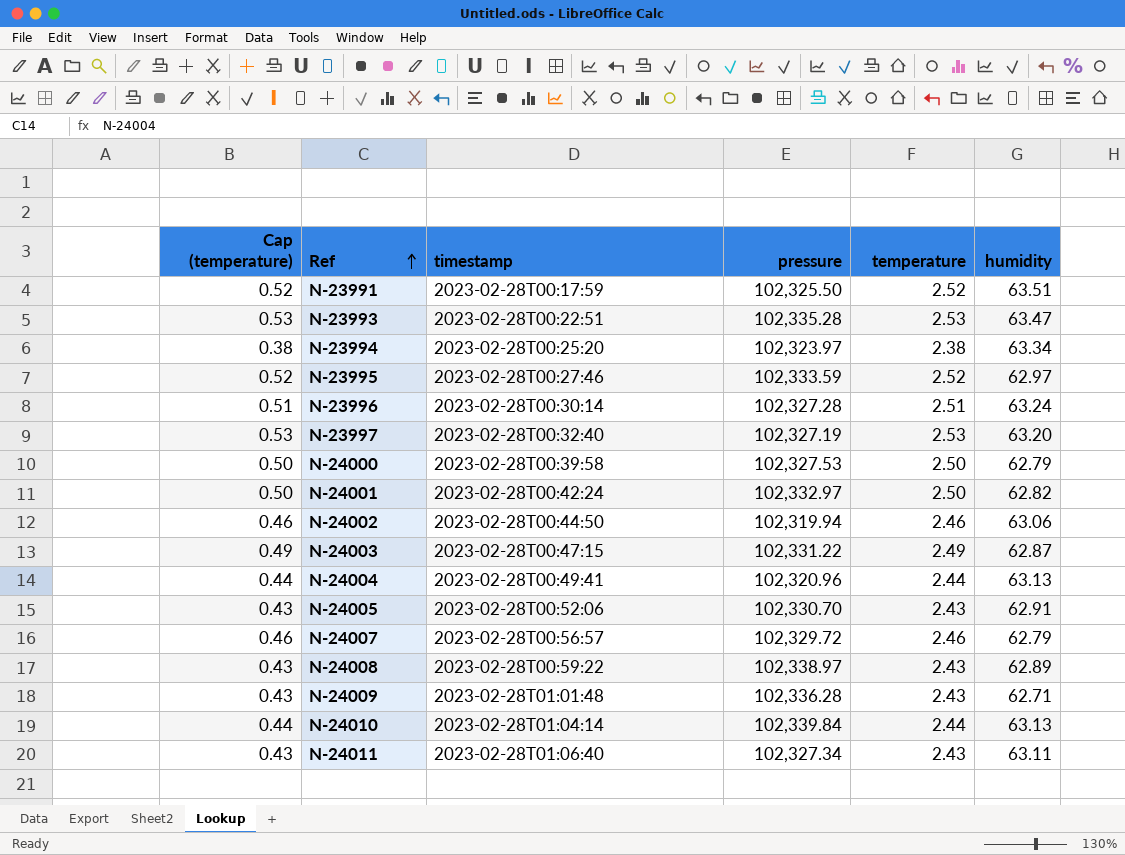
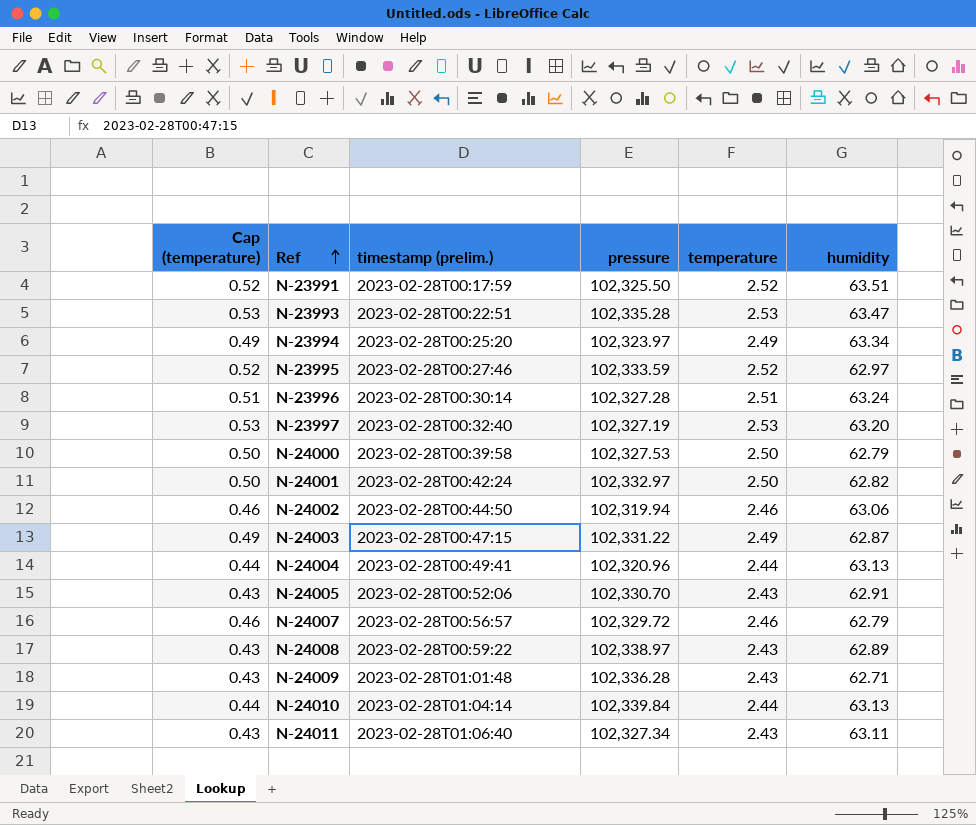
column name: timestamp -> timestamp (prelim.)
N-23994 | Cap (temperature): 0.38 -> 0.49
N-23994 | temperature: 2.38 -> 2.49

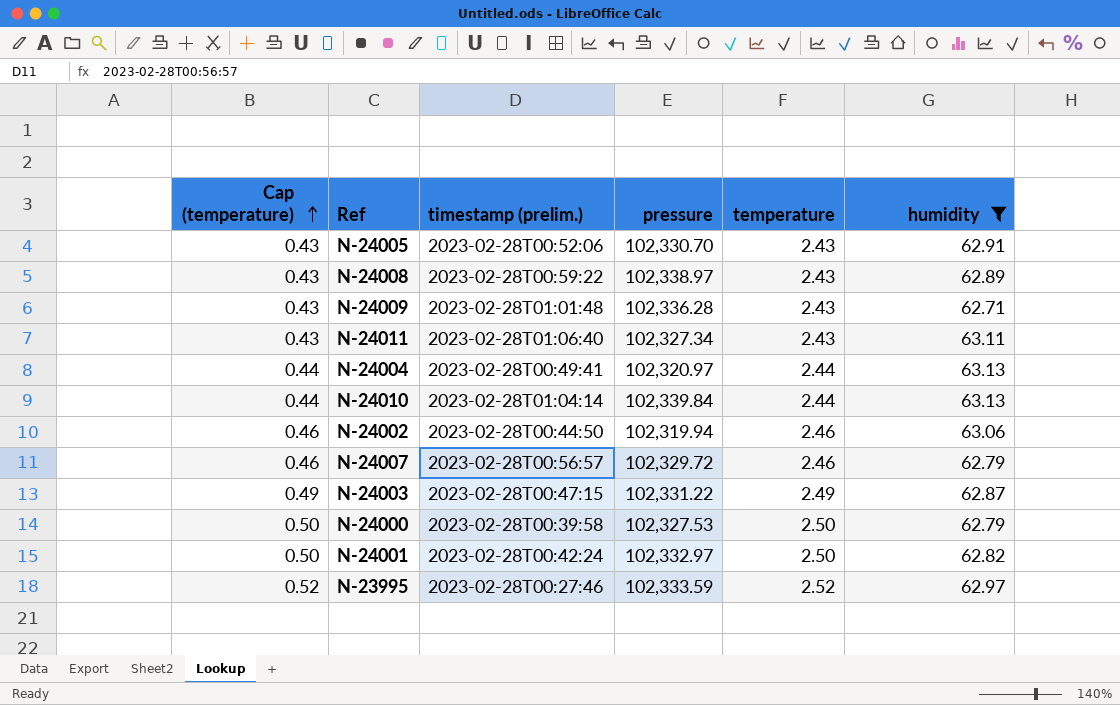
filter: none -> humidity <= 63.13
row order: Ref ascending -> Cap (temperature) ascending
N-24004 | pressure: 102,320.96 -> 102,320.97

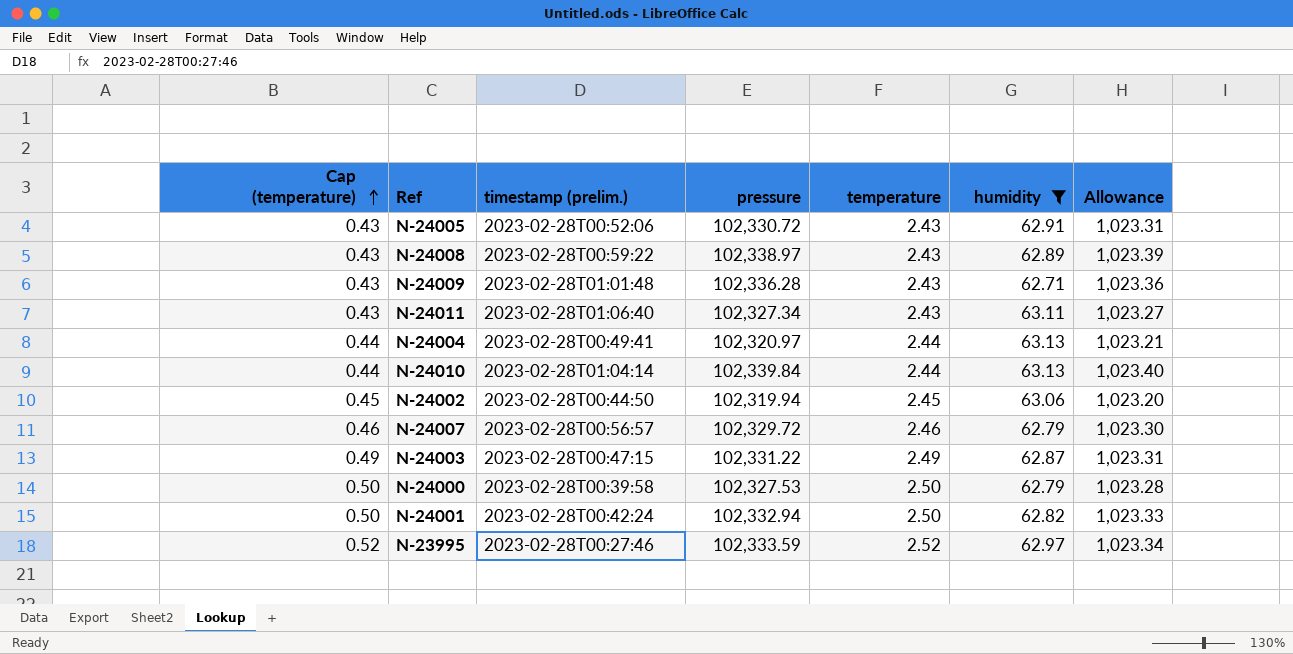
column Allowance | formula: none -> [pressure] * 0.01
N-24005 | pressure: 102,330.70 -> 102,330.72
N-24002 | Cap (temperature): 0.46 -> 0.45
N-24002 | temperature: 2.46 -> 2.45
N-24001 | pressure: 102,332.97 -> 102,332.94

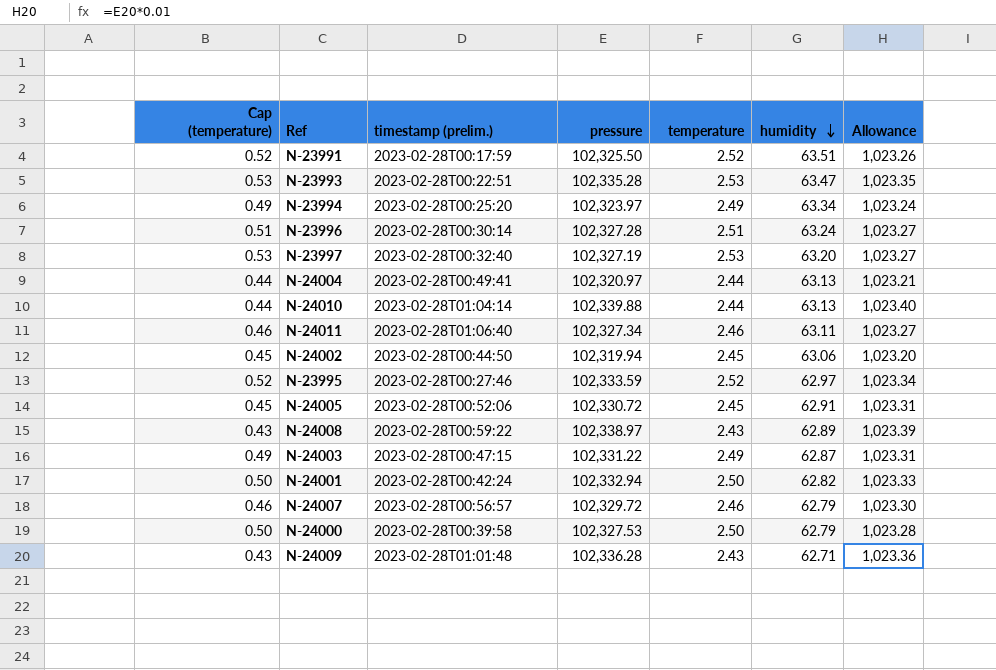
filter: humidity <= 63.13 -> none
row order: Cap (temperature) ascending -> humidity descending
N-24010 | pressure: 102,339.84 -> 102,339.88
N-24011 | Cap (temperature): 0.43 -> 0.46
N-24011 | temperature: 2.43 -> 2.46
N-24005 | Cap (temperature): 0.43 -> 0.45
N-24005 | temperature: 2.43 -> 2.45

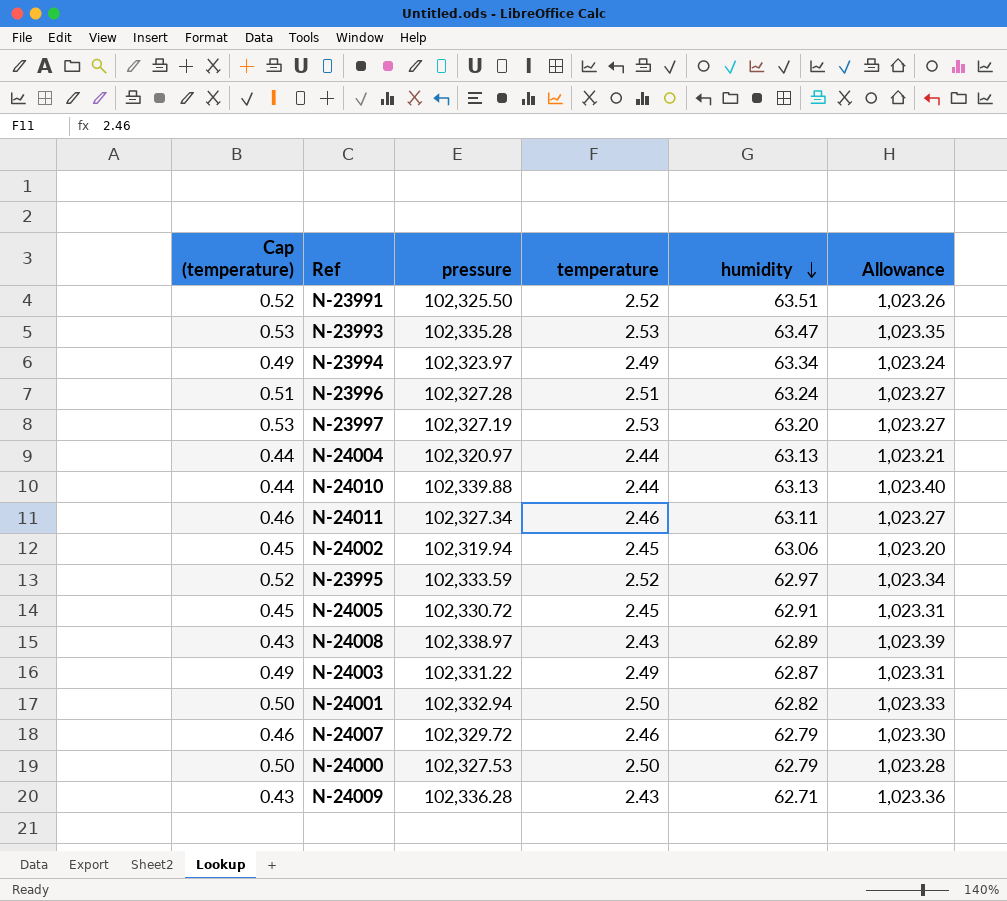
column timestamp (prelim.) | position: 3 -> none

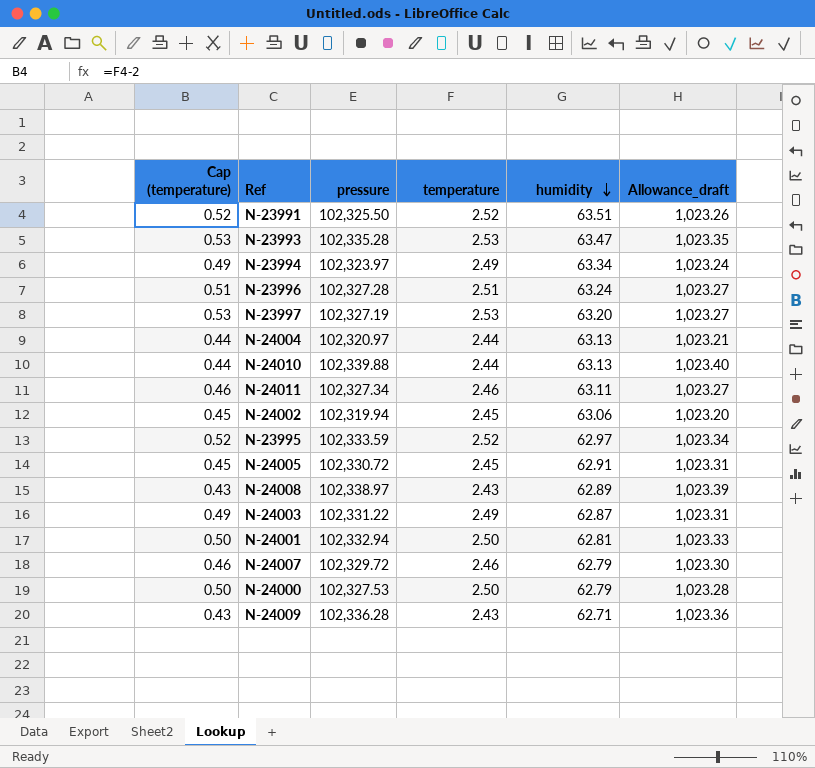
column name: Allowance -> Allowance_draft
N-24001 | humidity: 62.82 -> 62.81

